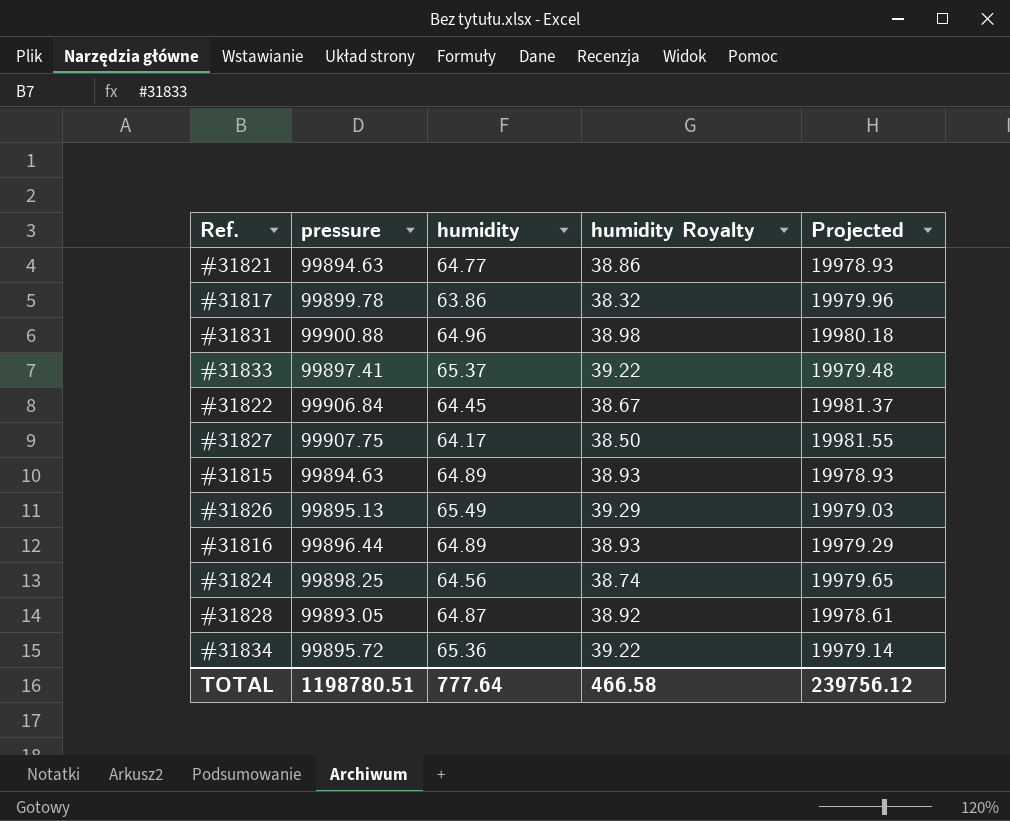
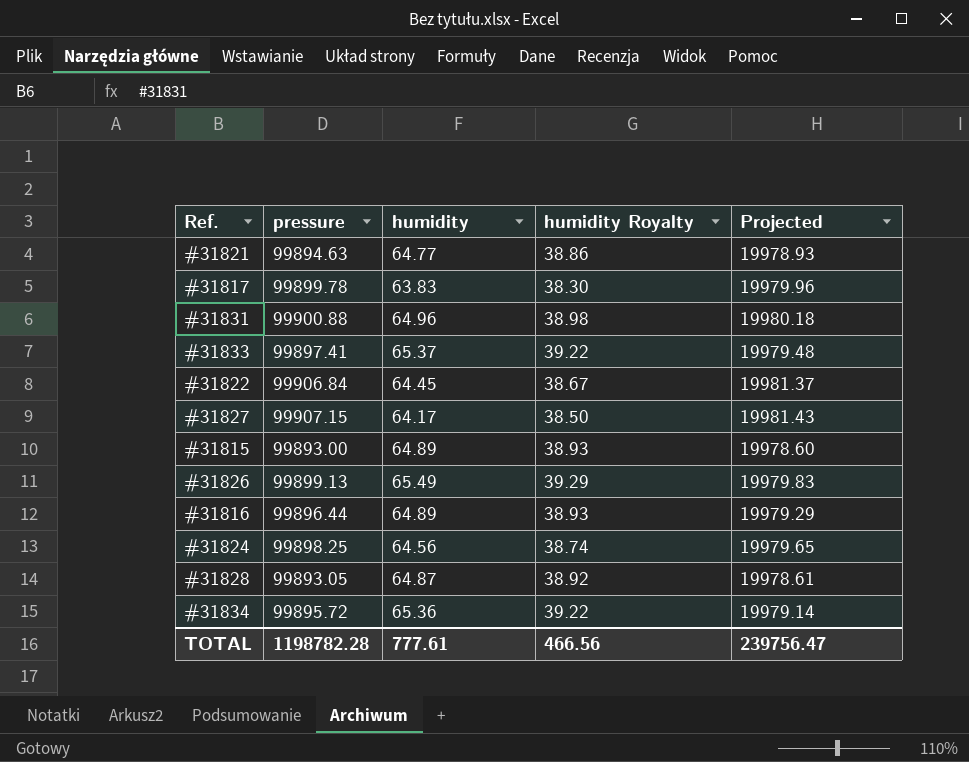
#31817 | humidity: 63.86 -> 63.83
#31817 | humidity Royalty: 38.32 -> 38.30
#31827 | pressure: 99907.75 -> 99907.15
#31827 | Projected: 19981.55 -> 19981.43
#31815 | pressure: 99894.63 -> 99893.00
#31815 | Projected: 19978.93 -> 19978.60
#31826 | pressure: 99895.13 -> 99899.13
#31826 | Projected: 19979.03 -> 19979.83
TOTAL | pressure: 1198780.51 -> 1198782.28
TOTAL | humidity: 777.64 -> 777.61
TOTAL | humidity Royalty: 466.58 -> 466.56
TOTAL | Projected: 239756.12 -> 239756.47

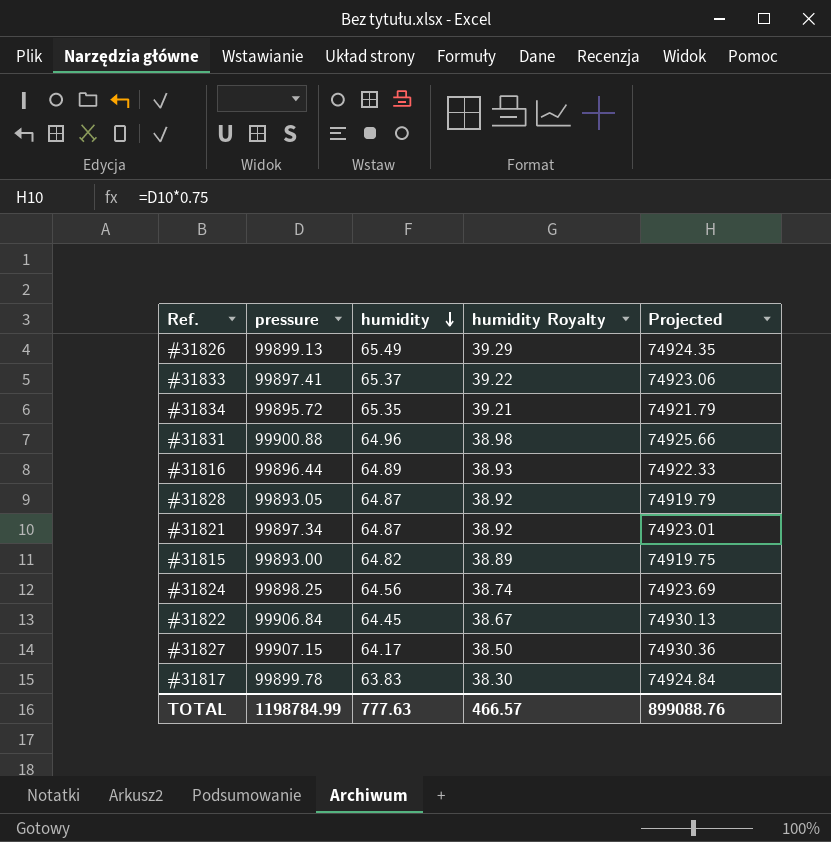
row order: none -> humidity descending
column Projected | formula: [pressure] * 0.2 -> [pressure] * 0.75
#31834 | humidity: 65.36 -> 65.35
#31834 | humidity Royalty: 39.22 -> 39.21
#31821 | pressure: 99894.63 -> 99897.34
#31821 | humidity: 64.77 -> 64.87
#31821 | humidity Royalty: 38.86 -> 38.92
#31815 | humidity: 64.89 -> 64.82
#31815 | humidity Royalty: 38.93 -> 38.89
TOTAL | pressure: 1198782.28 -> 1198784.99
TOTAL | humidity: 777.61 -> 777.63
TOTAL | humidity Royalty: 466.56 -> 466.57
TOTAL | Projected: 239756.47 -> 899088.76

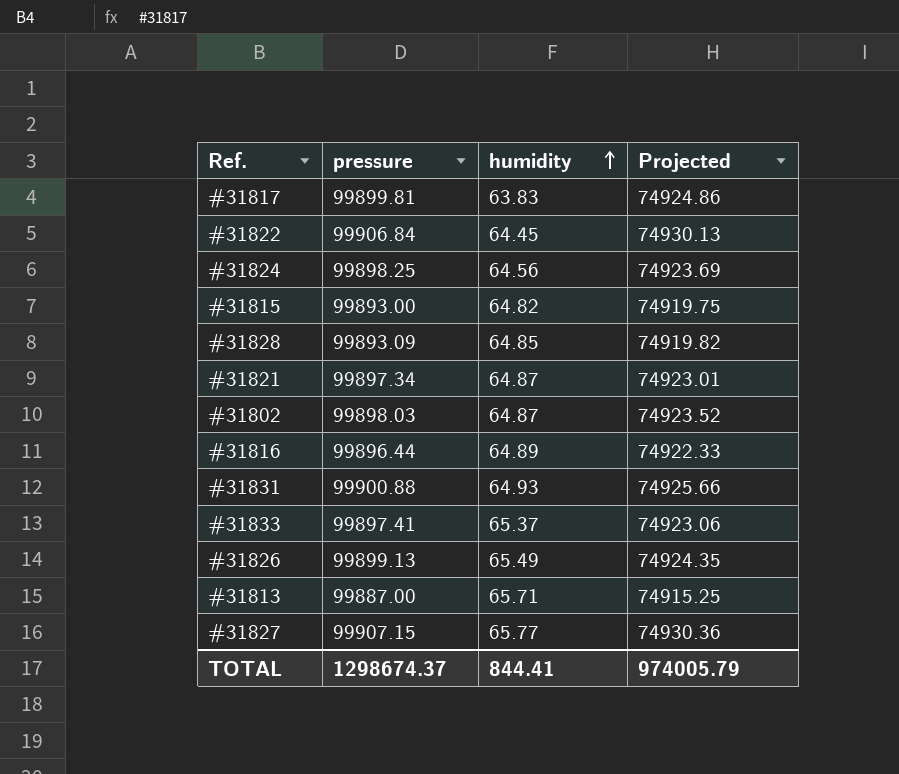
row order: humidity descending -> humidity ascending
column humidity Royalty | formula: [humidity] * 0.6 -> none
row #31834: 99895.72 | 65.35 | 39.21 | 74921.79 -> none
#31817 | pressure: 99899.78 -> 99899.81
#31817 | Projected: 74924.84 -> 74924.86
#31828 | pressure: 99893.05 -> 99893.09
#31828 | humidity: 64.87 -> 64.85
#31828 | Projected: 74919.79 -> 74919.82
row #31802: none -> 99898.03 | 64.87 | 74923.52
#31831 | humidity: 64.96 -> 64.93
row #31813: none -> 99887.00 | 65.71 | 74915.25
#31827 | humidity: 64.17 -> 65.77
TOTAL | pressure: 1198784.99 -> 1298674.37
TOTAL | humidity: 777.63 -> 844.41
TOTAL | Projected: 899088.76 -> 974005.79

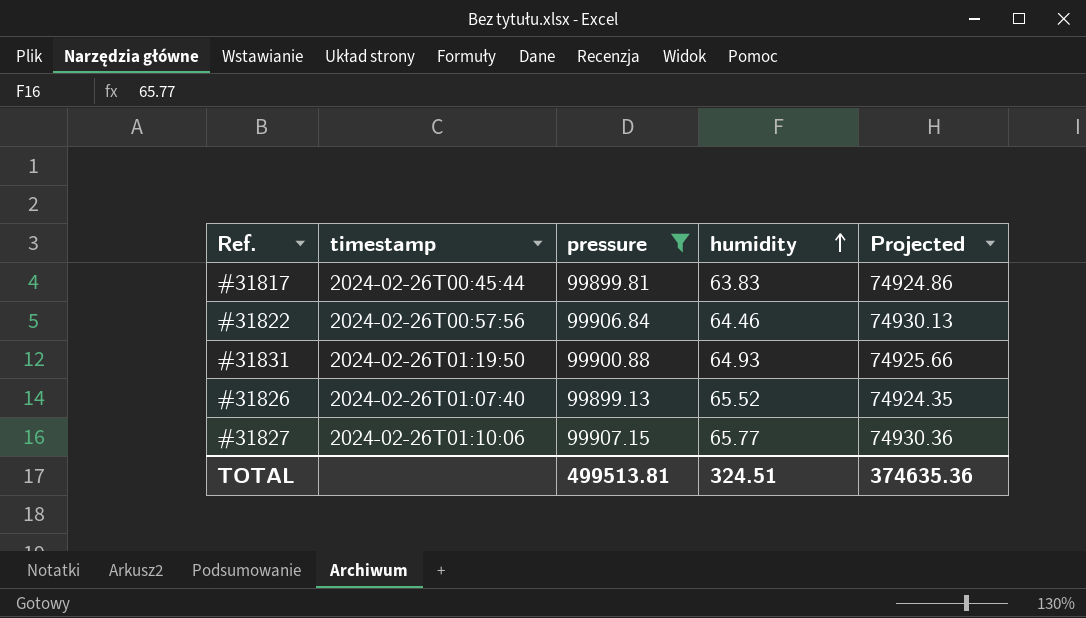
filter: none -> pressure >= 99899.13
column timestamp | position: none -> 2
#31822 | humidity: 64.45 -> 64.46
#31826 | humidity: 65.49 -> 65.52
TOTAL | pressure: 1298674.37 -> 499513.81
TOTAL | humidity: 844.41 -> 324.51
TOTAL | Projected: 974005.79 -> 374635.36

